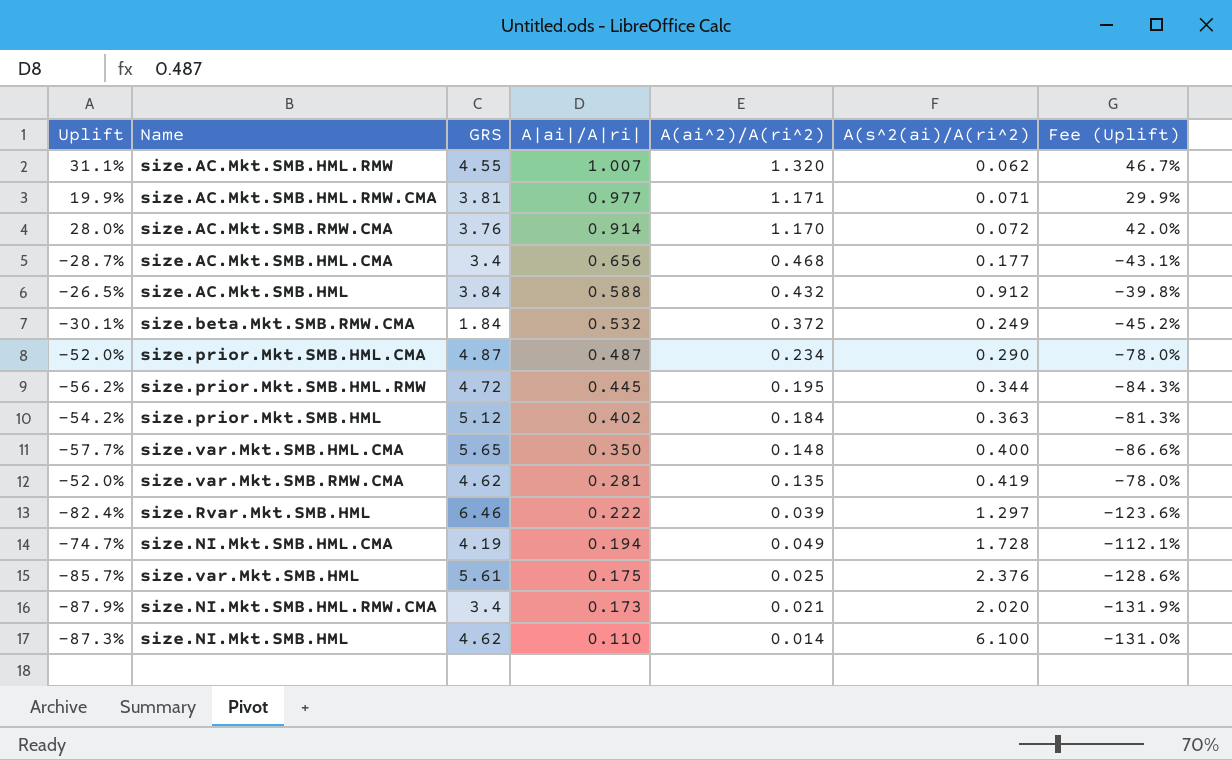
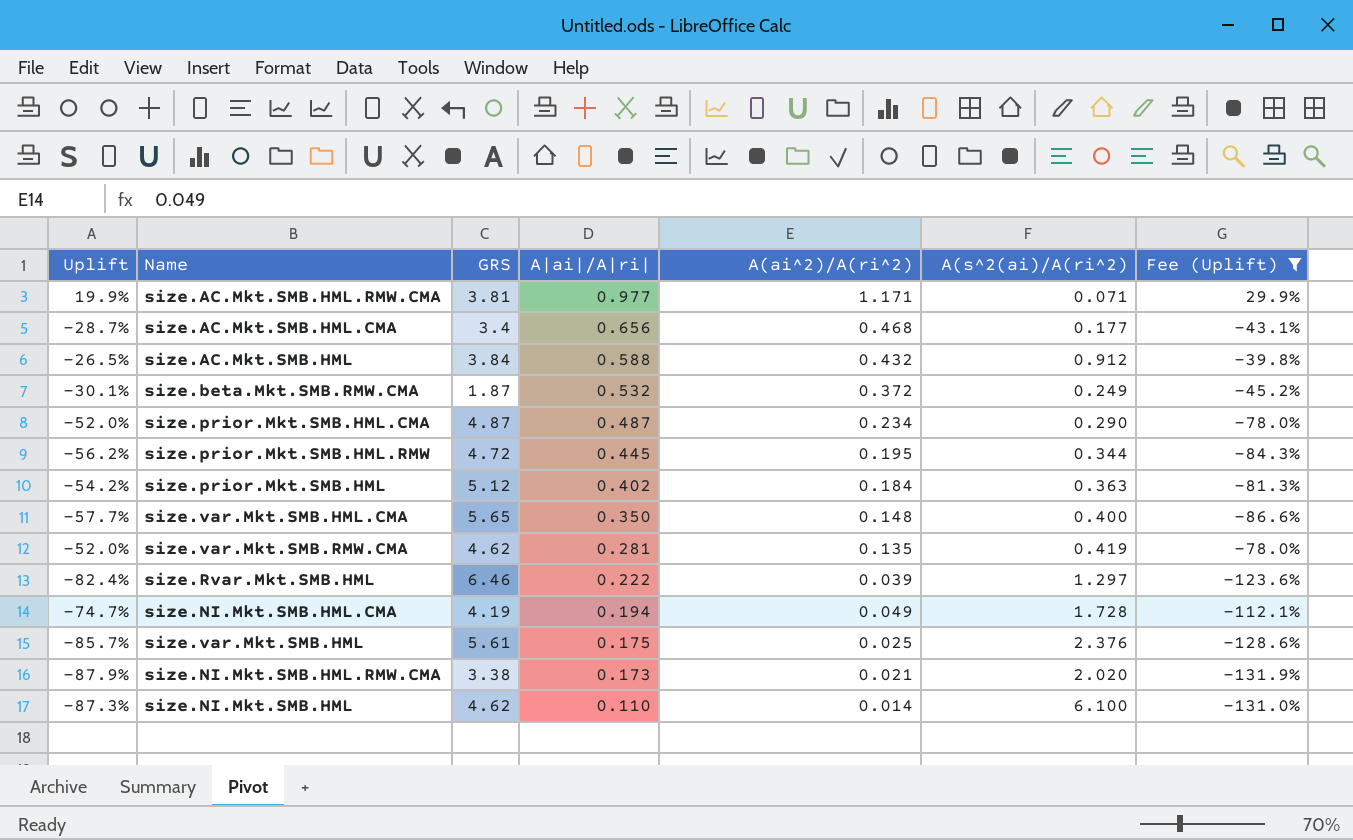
filter: none -> Fee (Uplift) <= 29.9%
size.beta.Mkt.SMB.RMW.CMA | GRS: 1.84 -> 1.87
size.NI.Mkt.SMB.HML.RMW.CMA | GRS: 3.4 -> 3.38

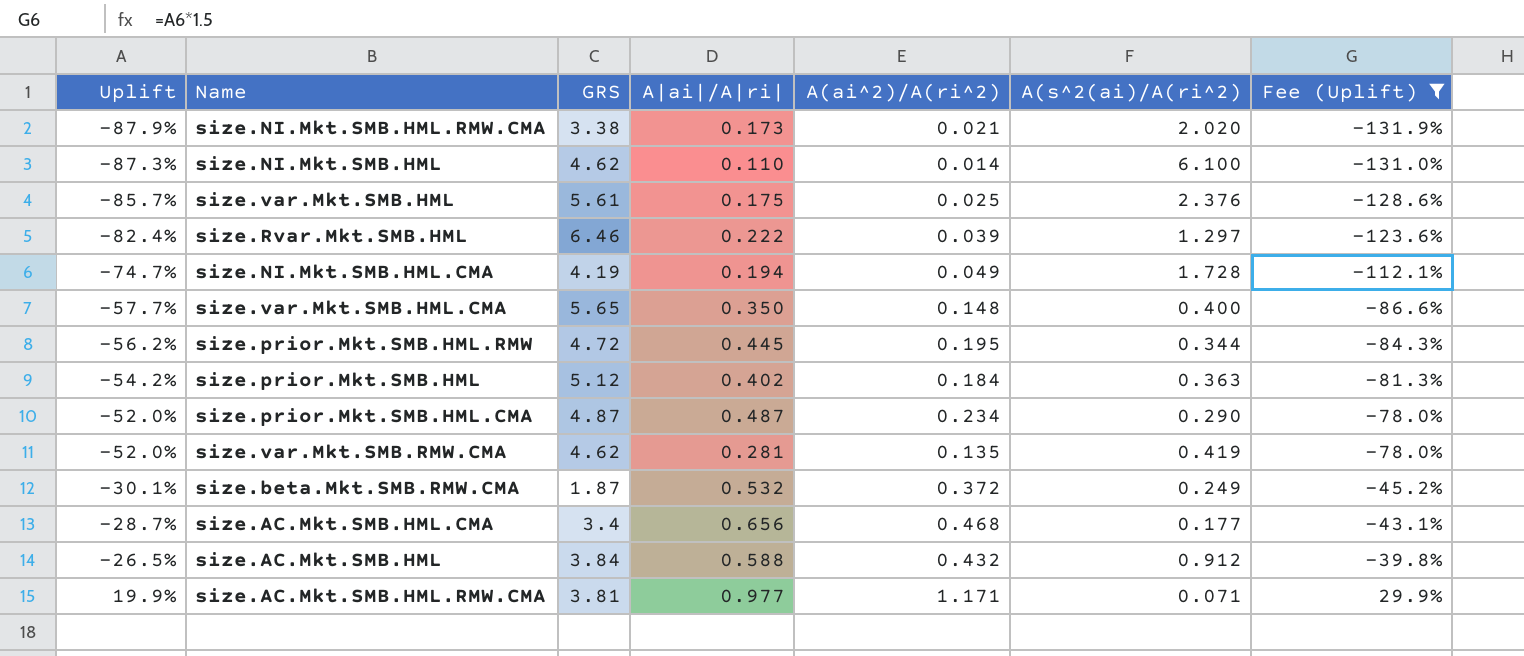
row order: A|ai|/A|ri| descending -> Uplift ascending

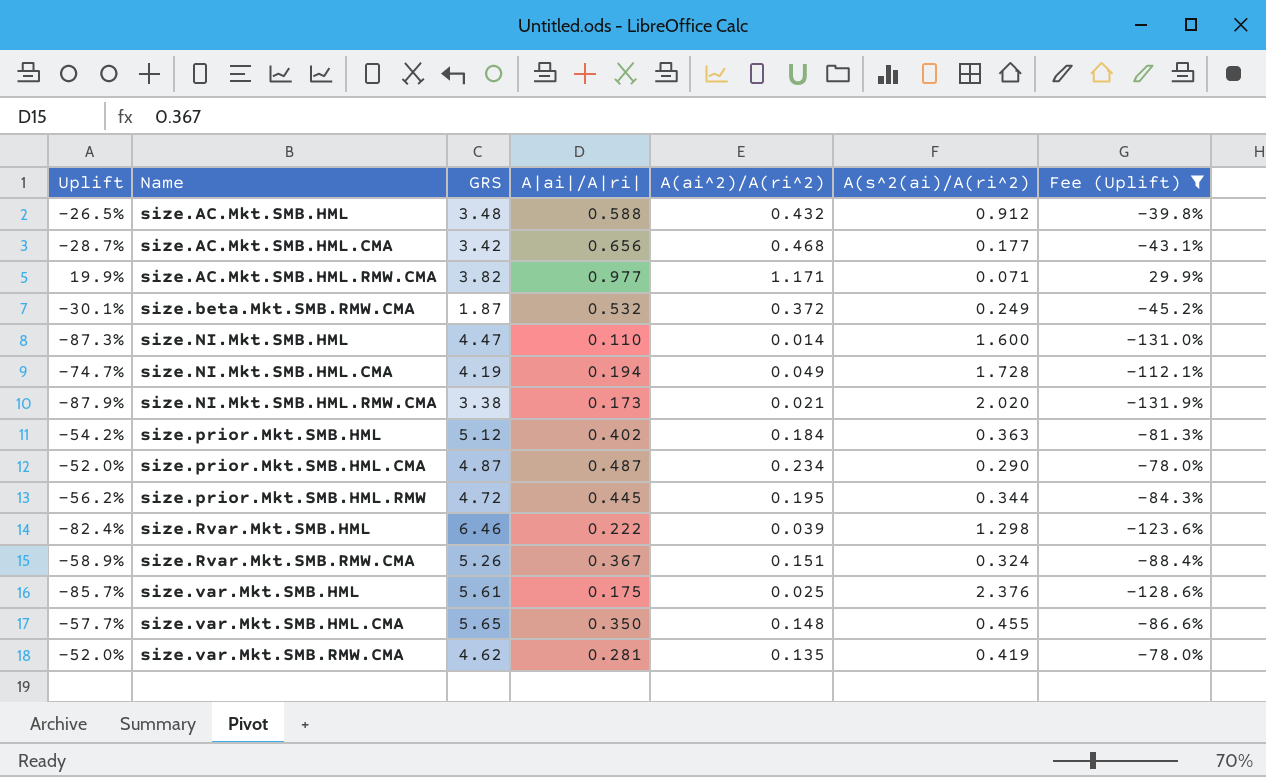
row order: Uplift ascending -> Name ascending
size.AC.Mkt.SMB.HML | GRS: 3.84 -> 3.48
size.AC.Mkt.SMB.HML.CMA | GRS: 3.4 -> 3.42
size.AC.Mkt.SMB.HML.RMW.CMA | GRS: 3.81 -> 3.82
size.NI.Mkt.SMB.HML | GRS: 4.62 -> 4.47
size.NI.Mkt.SMB.HML | A(s^2(ai)/A(ri^2): 6.100 -> 1.600
size.Rvar.Mkt.SMB.HML | A(s^2(ai)/A(ri^2): 1.297 -> 1.298
row size.Rvar.Mkt.SMB.RMW.CMA: none -> -58.9% | 5.26 | 0.367 | 0.151 | 0.324 | -88.4%
size.var.Mkt.SMB.HML.CMA | A(s^2(ai)/A(ri^2): 0.400 -> 0.455

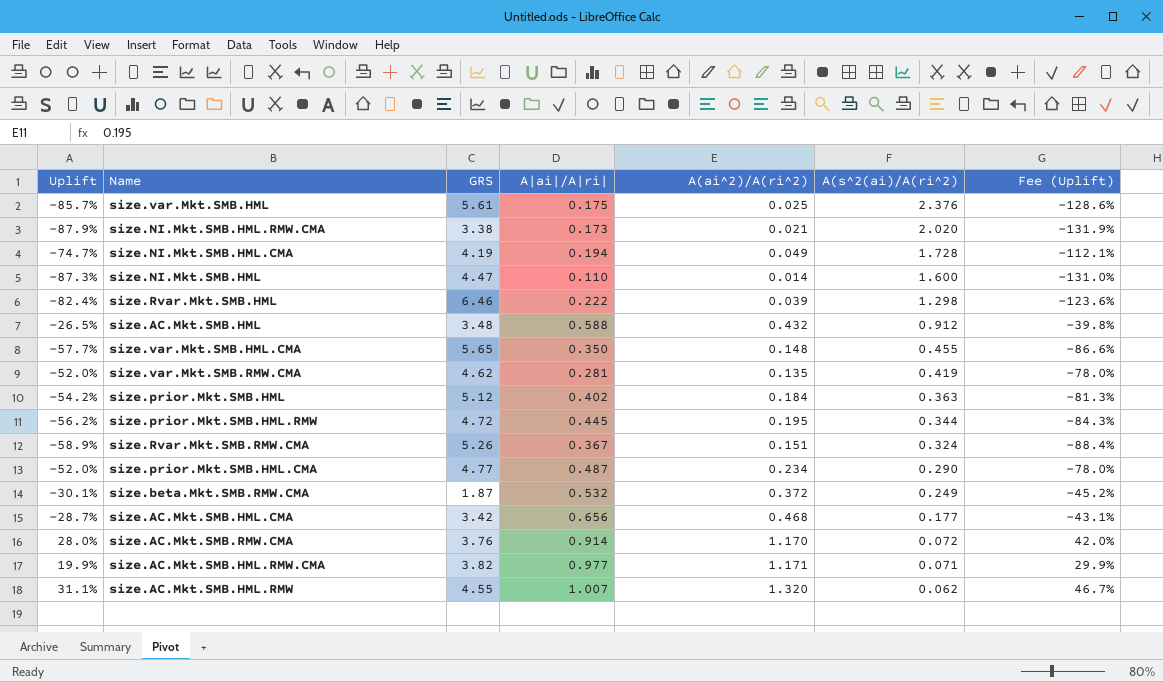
filter: Fee (Uplift) <= 29.9% -> none
row order: Name ascending -> A(s^2(ai)/A(ri^2) descending
size.prior.Mkt.SMB.HML.CMA | GRS: 4.87 -> 4.77

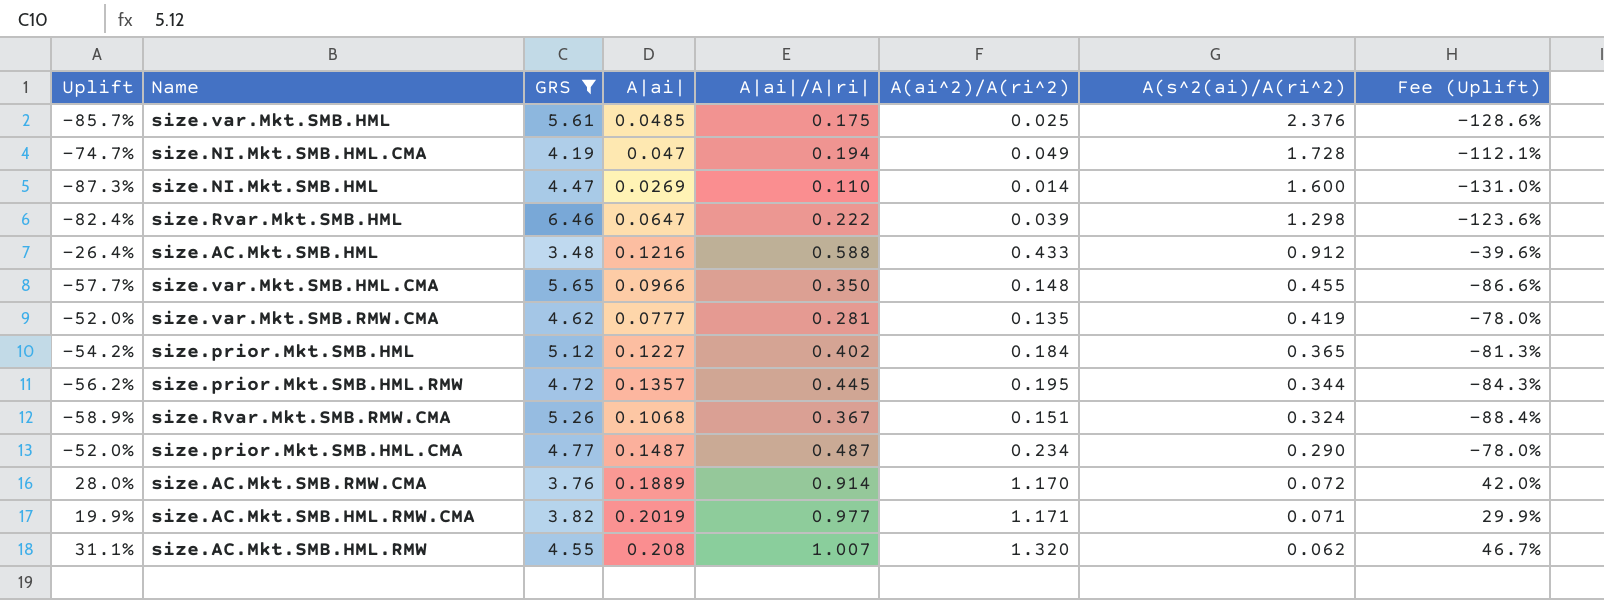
filter: none -> GRS >= 3.48
column A|ai| | position: none -> 4
size.AC.Mkt.SMB.HML | Uplift: -26.5% -> -26.4%
size.AC.Mkt.SMB.HML | A(ai^2)/A(ri^2): 0.432 -> 0.433
size.AC.Mkt.SMB.HML | Fee (Uplift): -39.8% -> -39.6%
size.prior.Mkt.SMB.HML | A(s^2(ai)/A(ri^2): 0.363 -> 0.365

